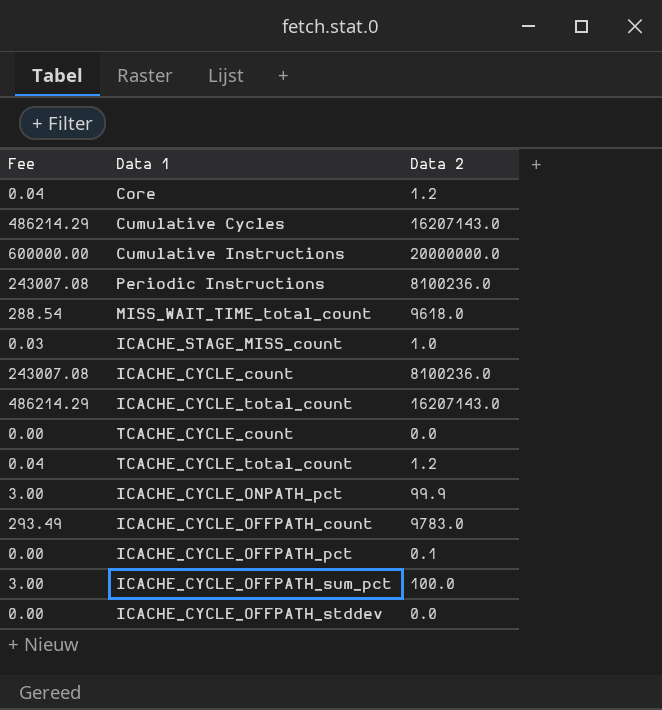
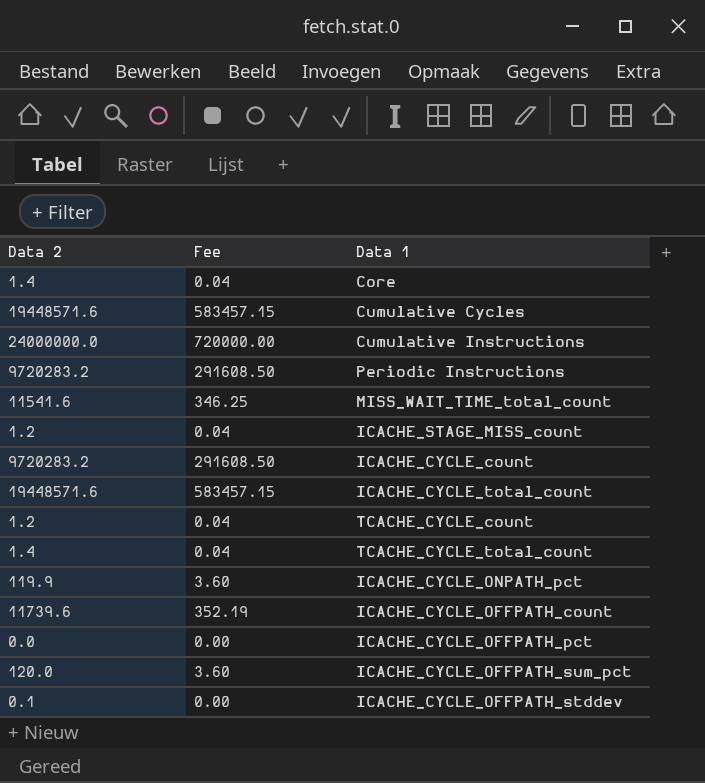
column Data 2 | position: 3 -> 1
Core | Data 2: 1.2 -> 1.4
Cumulative Cycles | Data 2: 16207143.0 -> 19448571.6
Cumulative Cycles | Fee: 486214.29 -> 583457.15
Cumulative Instructions | Data 2: 20000000.0 -> 24000000.0
Cumulative Instructions | Fee: 600000.00 -> 720000.00
Periodic Instructions | Data 2: 8100236.0 -> 9720283.2
Periodic Instructions | Fee: 243007.08 -> 291608.50
MISS_WAIT_TIME_total_count | Data 2: 9618.0 -> 11541.6
MISS_WAIT_TIME_total_count | Fee: 288.54 -> 346.25
ICACHE_STAGE_MISS_count | Data 2: 1.0 -> 1.2
ICACHE_STAGE_MISS_count | Fee: 0.03 -> 0.04
ICACHE_CYCLE_count | Data 2: 8100236.0 -> 9720283.2
ICACHE_CYCLE_count | Fee: 243007.08 -> 291608.50
ICACHE_CYCLE_total_count | Data 2: 16207143.0 -> 19448571.6
ICACHE_CYCLE_total_count | Fee: 486214.29 -> 583457.15
TCACHE_CYCLE_count | Data 2: 0.0 -> 1.2
TCACHE_CYCLE_count | Fee: 0.00 -> 0.04
TCACHE_CYCLE_total_count | Data 2: 1.2 -> 1.4
ICACHE_CYCLE_ONPATH_pct | Data 2: 99.9 -> 119.9
ICACHE_CYCLE_ONPATH_pct | Fee: 3.00 -> 3.60
ICACHE_CYCLE_OFFPATH_count | Data 2: 9783.0 -> 11739.6
ICACHE_CYCLE_OFFPATH_count | Fee: 293.49 -> 352.19
ICACHE_CYCLE_OFFPATH_pct | Data 2: 0.1 -> 0.0
ICACHE_CYCLE_OFFPATH_sum_pct | Data 2: 100.0 -> 120.0
ICACHE_CYCLE_OFFPATH_sum_pct | Fee: 3.00 -> 3.60
ICACHE_CYCLE_OFFPATH_stddev | Data 2: 0.0 -> 0.1

